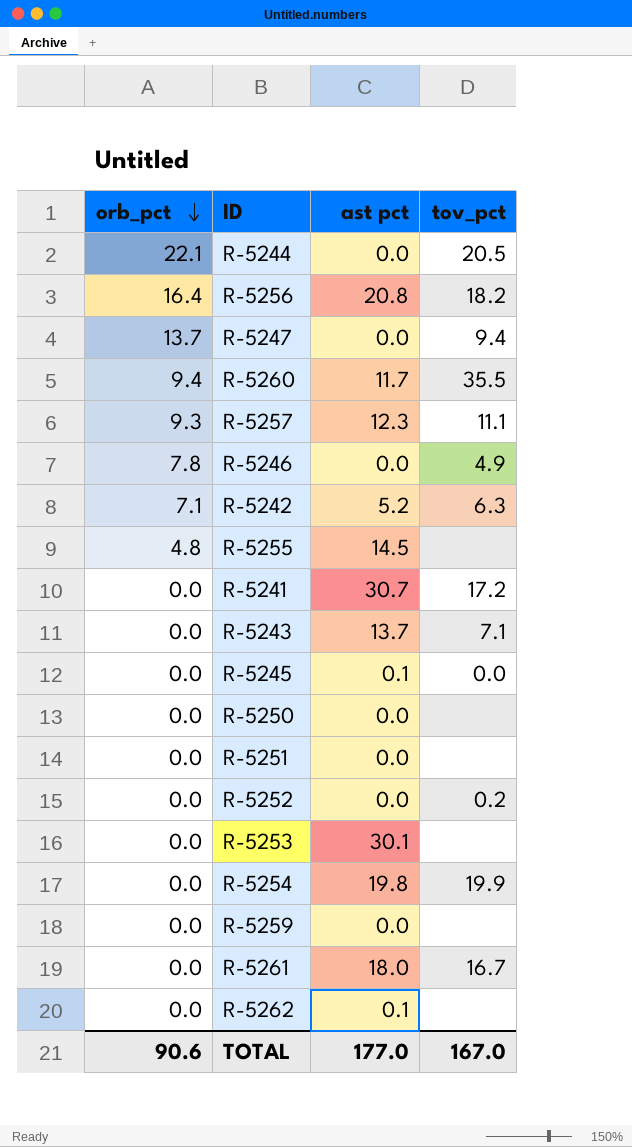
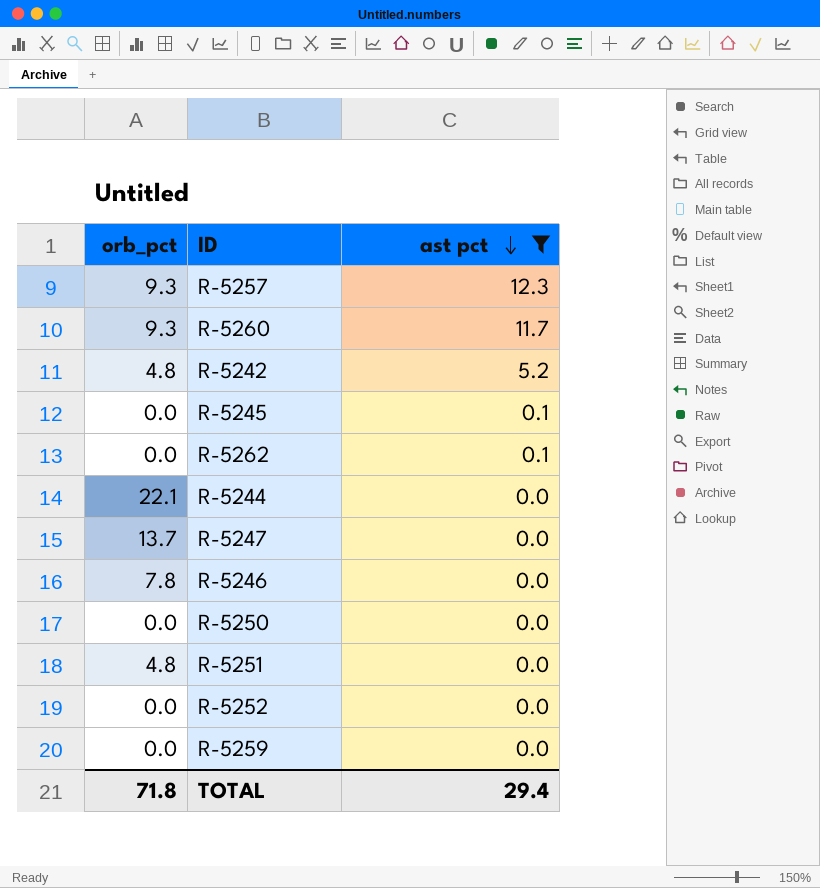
filter: none -> ast pct <= 12.3
row order: orb_pct descending -> ast pct descending
column tov_pct | position: 4 -> none
R-5260 | orb_pct: 9.4 -> 9.3
R-5242 | orb_pct: 7.1 -> 4.8
R-5251 | orb_pct: 0.0 -> 4.8
TOTAL | orb_pct: 90.6 -> 71.8
TOTAL | ast pct: 177.0 -> 29.4

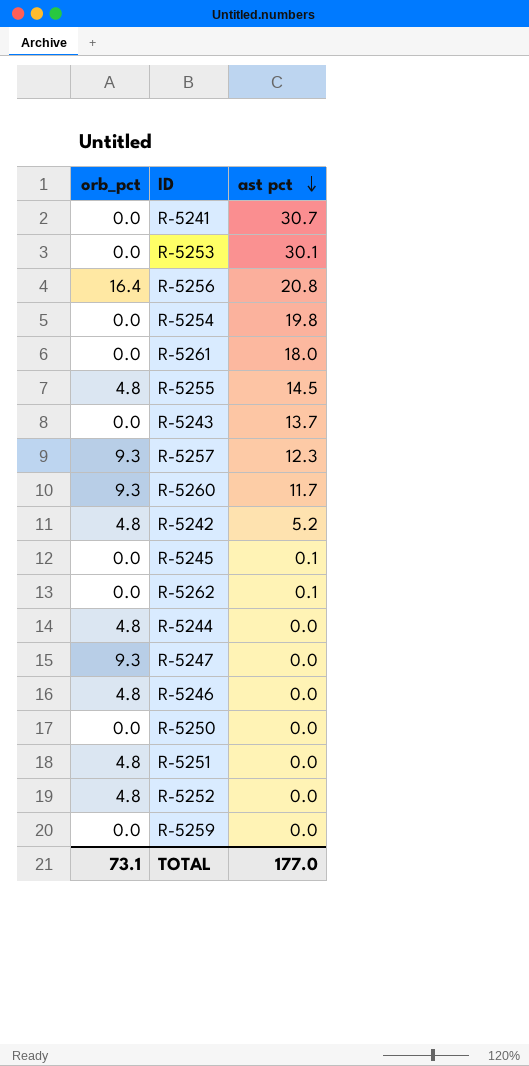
filter: ast pct <= 12.3 -> none
R-5244 | orb_pct: 22.1 -> 4.8
R-5247 | orb_pct: 13.7 -> 9.3
R-5246 | orb_pct: 7.8 -> 4.8
R-5252 | orb_pct: 0.0 -> 4.8
TOTAL | orb_pct: 71.8 -> 73.1
TOTAL | ast pct: 29.4 -> 177.0

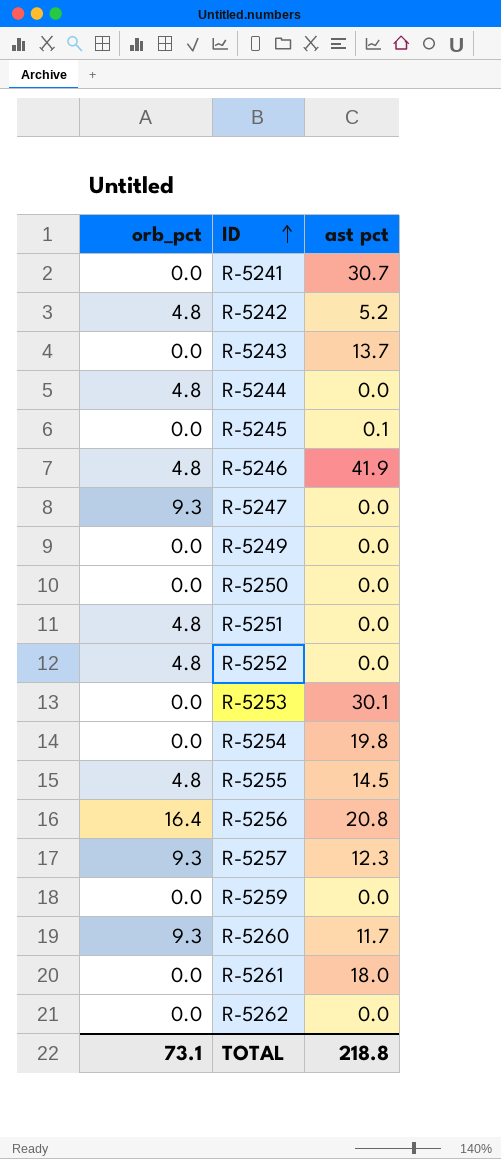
row order: ast pct descending -> ID ascending
R-5246 | ast pct: 0.0 -> 41.9
row R-5249: none -> 0.0 | 0.0
R-5262 | ast pct: 0.1 -> 0.0
TOTAL | ast pct: 177.0 -> 218.8

